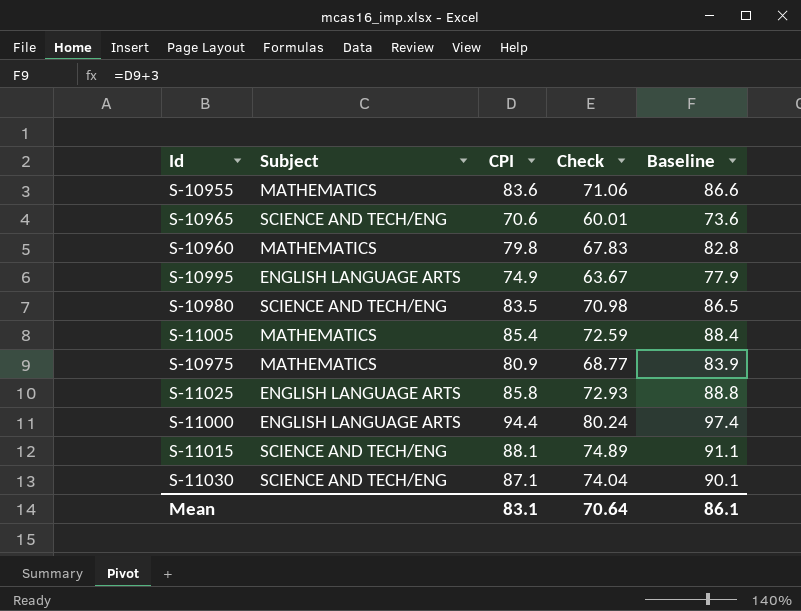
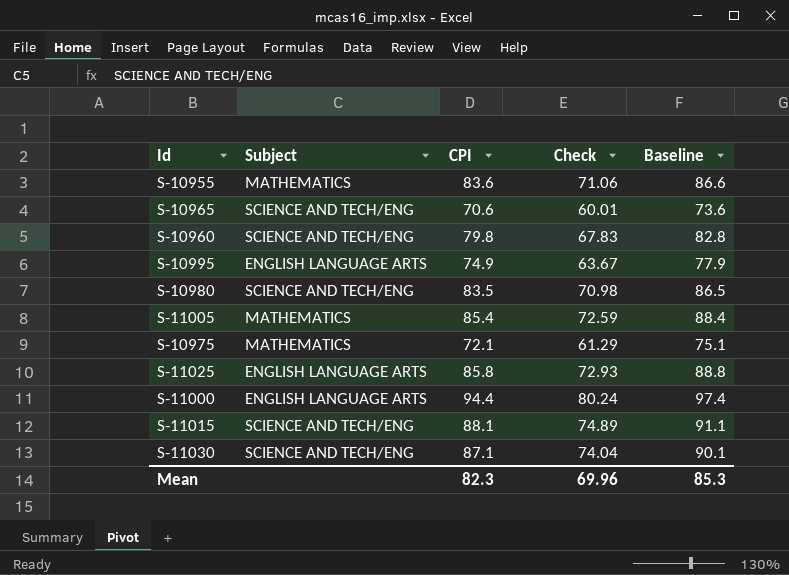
S-10960 | Subject: MATHEMATICS -> SCIENCE AND TECH/ENG
S-10975 | CPI: 80.9 -> 72.1
S-10975 | Check: 68.77 -> 61.29
S-10975 | Baseline: 83.9 -> 75.1
Mean | CPI: 83.1 -> 82.3
Mean | Check: 70.64 -> 69.96
Mean | Baseline: 86.1 -> 85.3

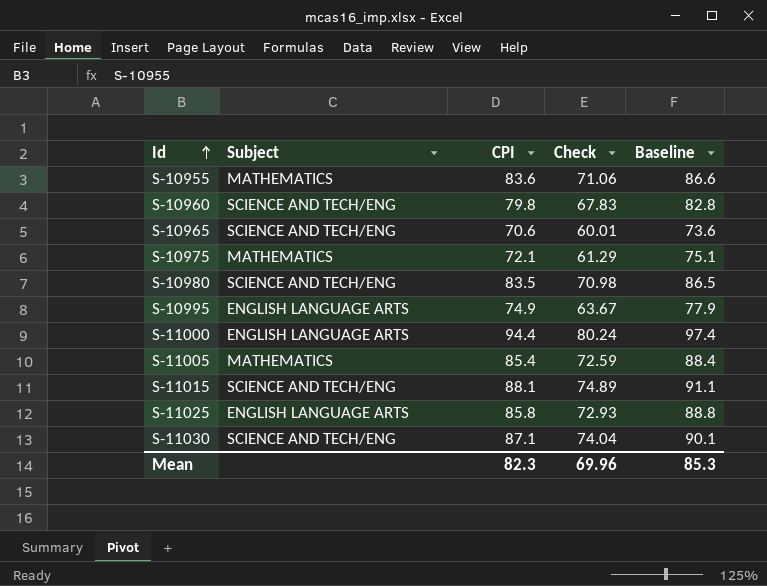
row order: none -> Id ascending

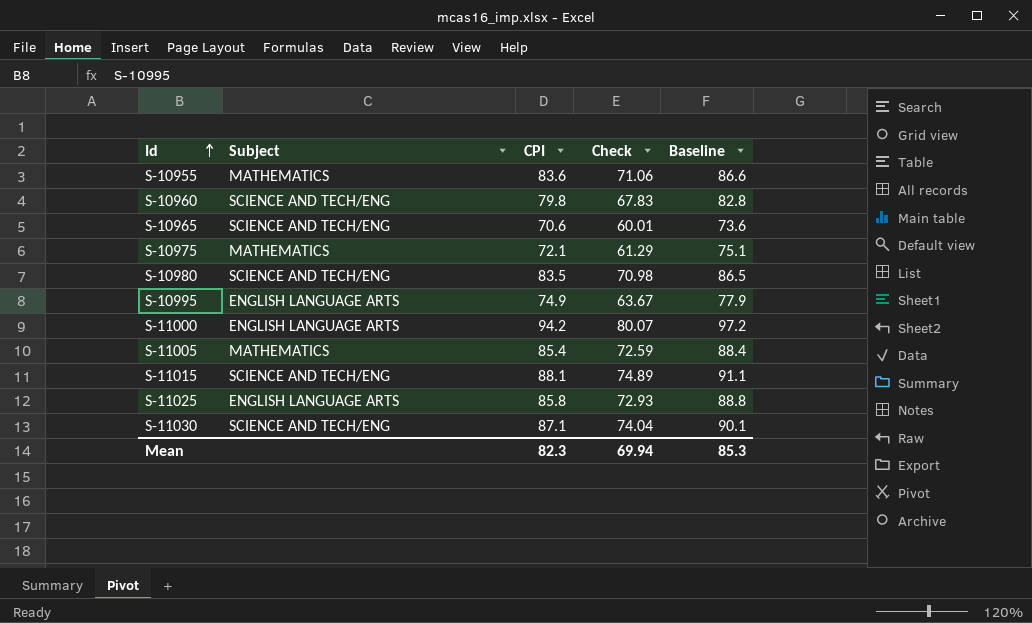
S-11000 | CPI: 94.4 -> 94.2
S-11000 | Check: 80.24 -> 80.07
S-11000 | Baseline: 97.4 -> 97.2
Mean | Check: 69.96 -> 69.94

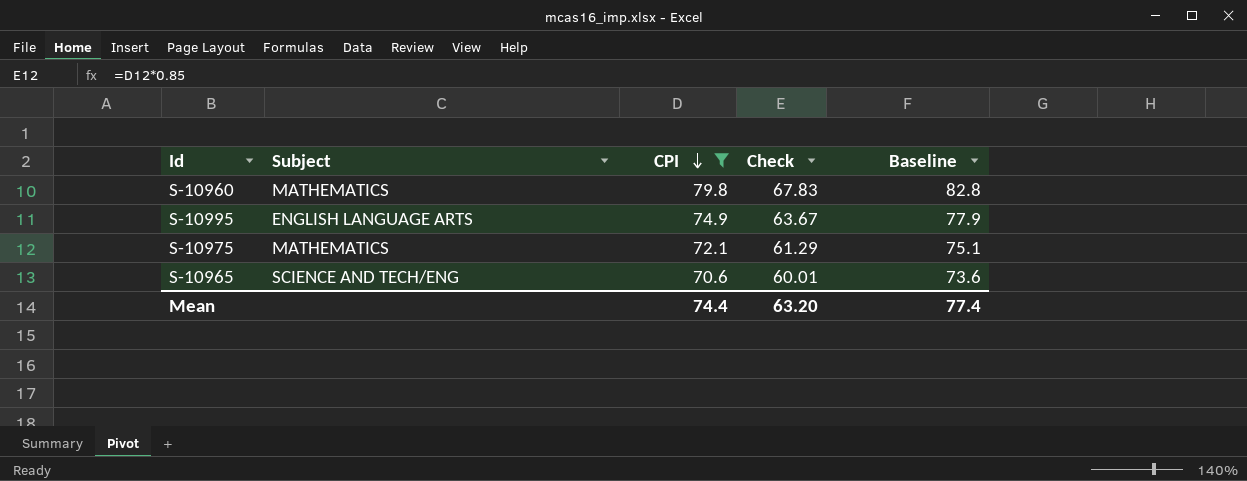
filter: none -> CPI <= 79.8
row order: Id ascending -> CPI descending
S-10960 | Subject: SCIENCE AND TECH/ENG -> MATHEMATICS
Mean | CPI: 82.3 -> 74.4
Mean | Check: 69.94 -> 63.20
Mean | Baseline: 85.3 -> 77.4

